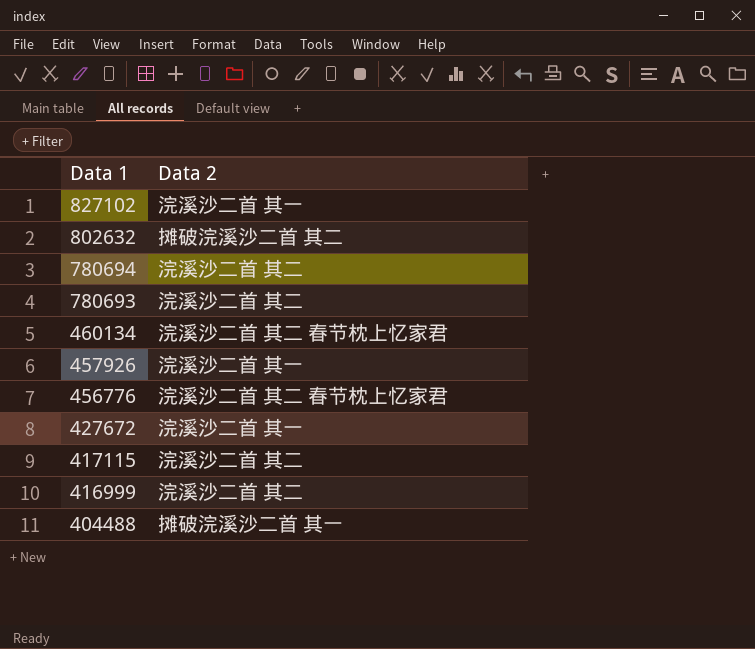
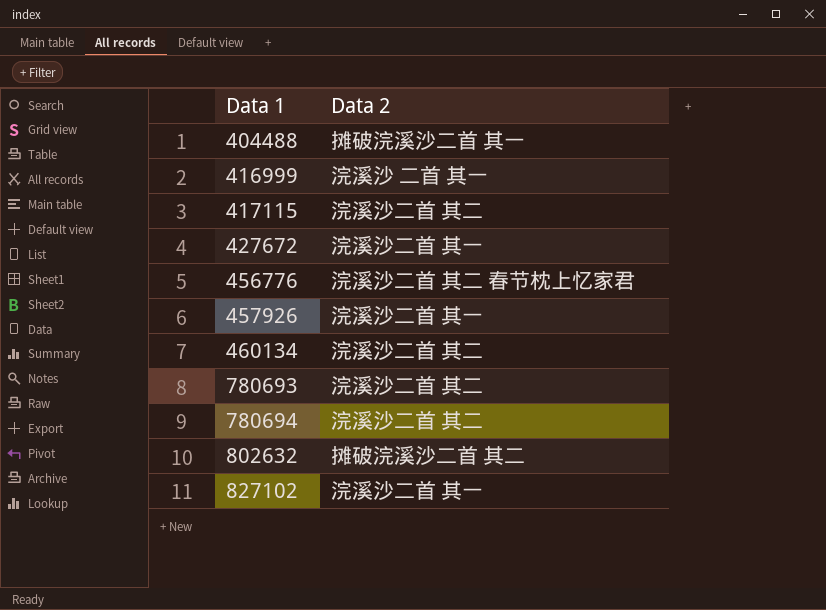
row order: Data 1 descending -> Data 1 ascending
416999 | Data 2: 浣溪沙二首 其二 -> 浣溪沙 二首 其一
460134 | Data 2: 浣溪沙二首 其二 春节枕上忆家君 -> 浣溪沙二首 其二

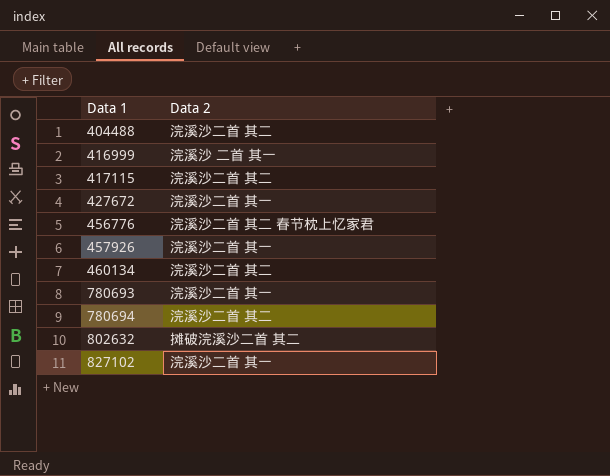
404488 | Data 2: 摊破浣溪沙二首 其一 -> 浣溪沙二首 其二
780693 | Data 2: 浣溪沙二首 其二 -> 浣溪沙二首 其一

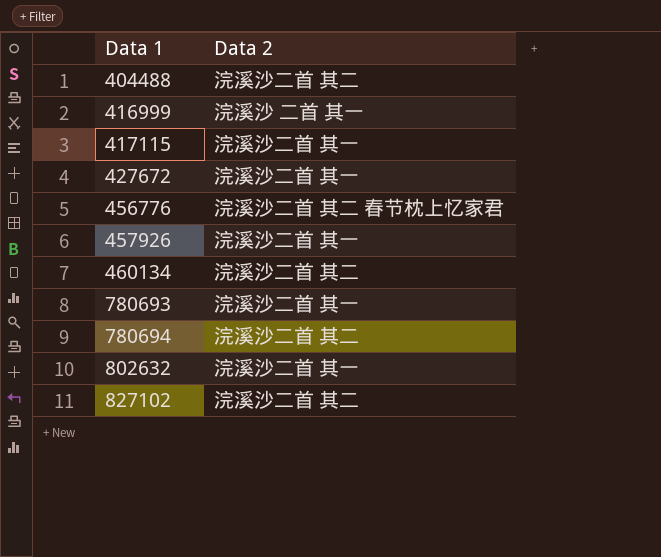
417115 | Data 2: 浣溪沙二首 其二 -> 浣溪沙二首 其一
802632 | Data 2: 摊破浣溪沙二首 其二 -> 浣溪沙二首 其一
827102 | Data 2: 浣溪沙二首 其一 -> 浣溪沙二首 其二

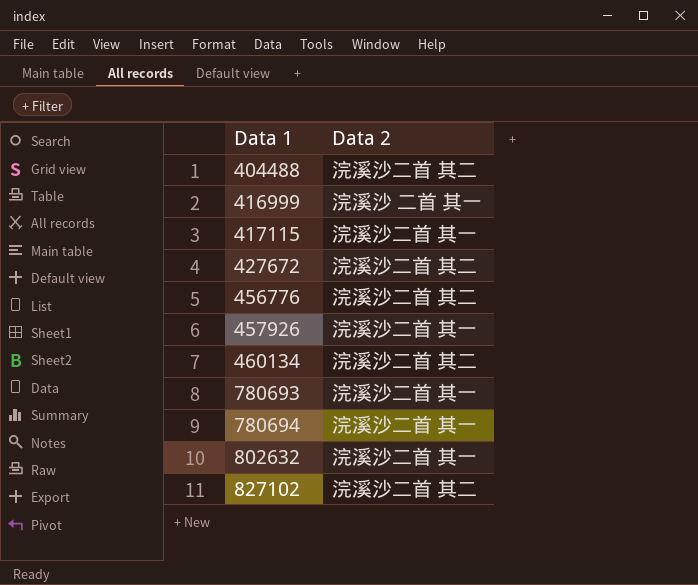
427672 | Data 2: 浣溪沙二首 其一 -> 浣溪沙二首 其二
456776 | Data 2: 浣溪沙二首 其二 春节枕上忆家君 -> 浣溪沙二首 其二
780694 | Data 2: 浣溪沙二首 其二 -> 浣溪沙二首 其一

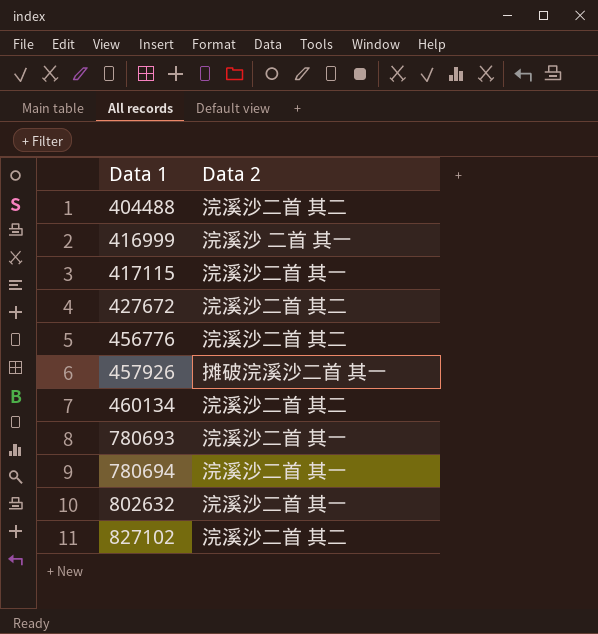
457926 | Data 2: 浣溪沙二首 其一 -> 摊破浣溪沙二首 其一

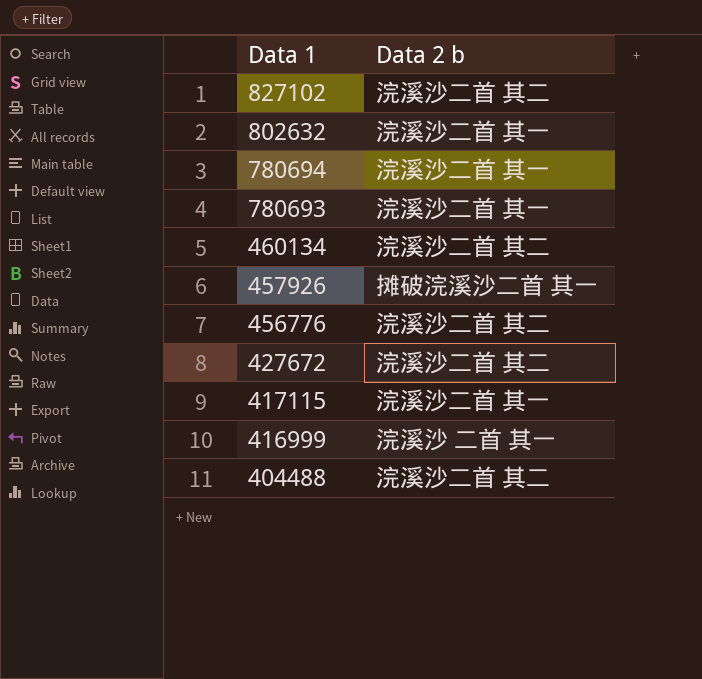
row order: Data 1 ascending -> Data 1 descending
column name: Data 2 -> Data 2 b

